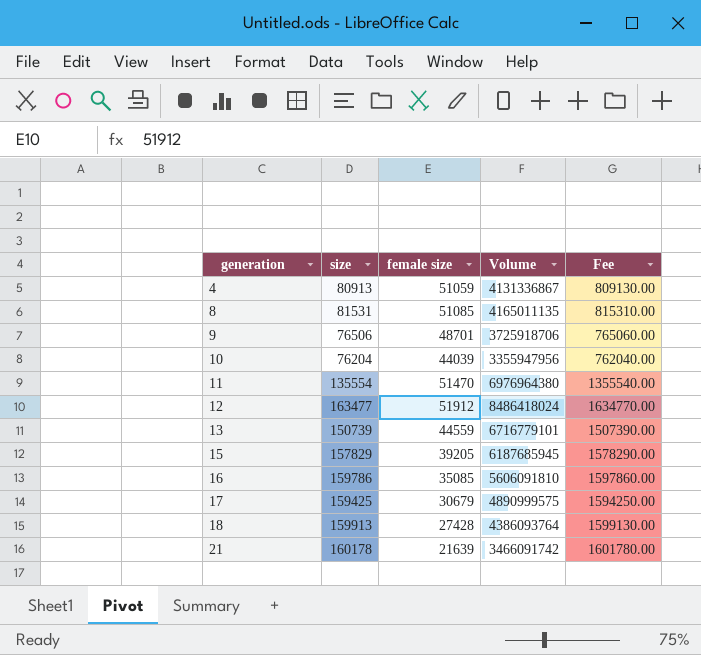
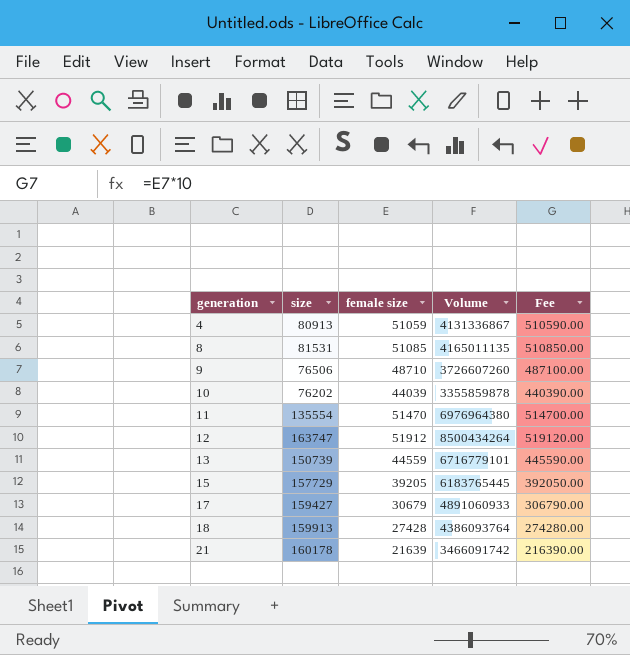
column Fee | formula: [size] * 10 -> [female size] * 10
row 16: 159786 | 35085 | 5606091810 | 1597860.00 -> none
9 | female size: 48701 -> 48710
9 | Volume: 3725918706 -> 3726607260
10 | size: 76204 -> 76202
10 | Volume: 3355947956 -> 3355859878
12 | size: 163477 -> 163747
12 | Volume: 8486418024 -> 8500434264
15 | size: 157829 -> 157729
15 | Volume: 6187685945 -> 6183765445
17 | size: 159425 -> 159427
17 | Volume: 4890999575 -> 4891060933

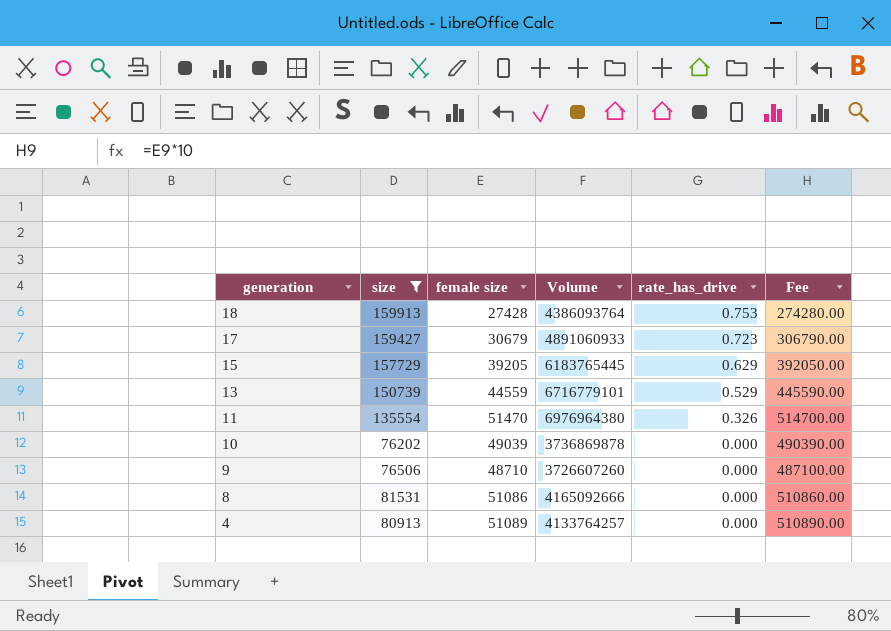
filter: none -> size <= 159913
row order: generation ascending -> generation descending
column rate_has_drive | position: none -> 5
10 | female size: 44039 -> 49039
10 | Volume: 3355859878 -> 3736869878
10 | Fee: 440390.00 -> 490390.00
8 | female size: 51085 -> 51086
8 | Volume: 4165011135 -> 4165092666
8 | Fee: 510850.00 -> 510860.00
4 | female size: 51059 -> 51089
4 | Volume: 4131336867 -> 4133764257
4 | Fee: 510590.00 -> 510890.00

